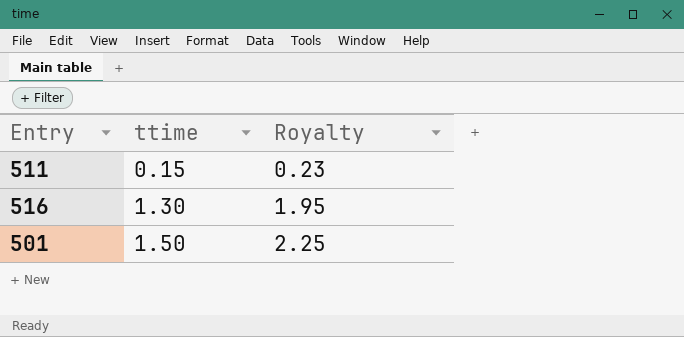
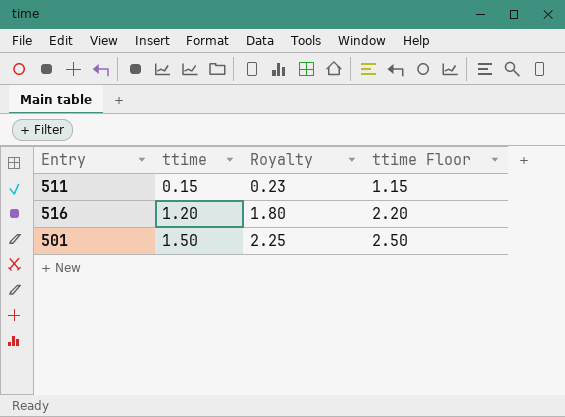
column ttime Floor | formula: none -> [ttime] + 1
516 | ttime: 1.30 -> 1.20
516 | Royalty: 1.95 -> 1.80

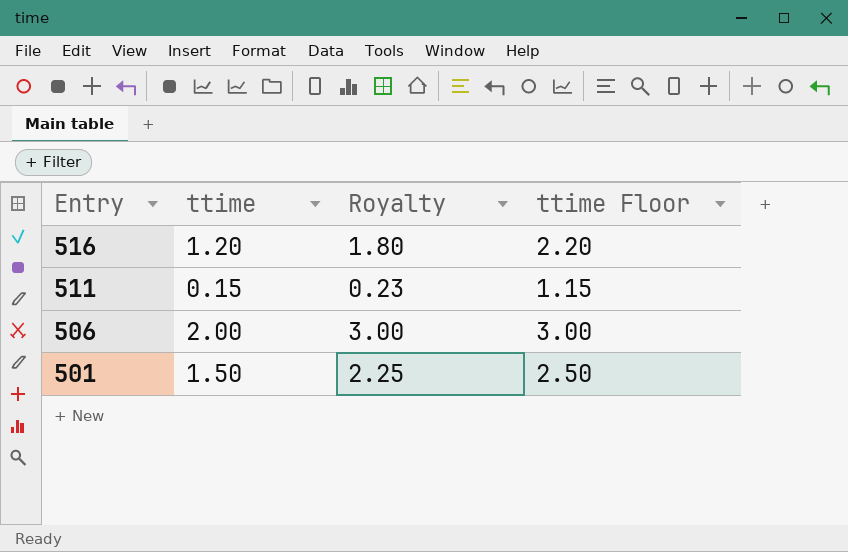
row order: ttime ascending -> Entry descending
row 506: none -> 2.00 | 3.00 | 3.00

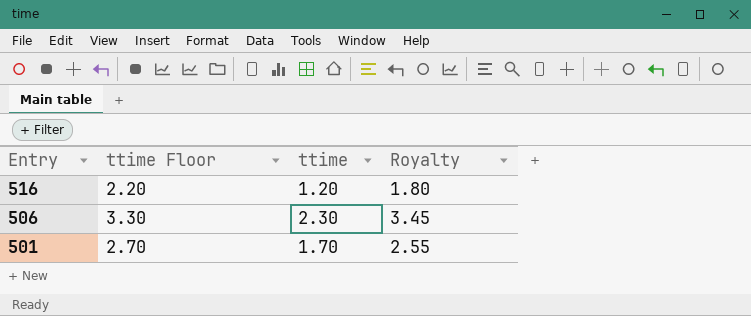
column ttime Floor | position: 4 -> 2
row 511: 0.15 | 0.23 | 1.15 -> none
506 | ttime Floor: 3.00 -> 3.30
506 | ttime: 2.00 -> 2.30
506 | Royalty: 3.00 -> 3.45
501 | ttime Floor: 2.50 -> 2.70
501 | ttime: 1.50 -> 1.70
501 | Royalty: 2.25 -> 2.55

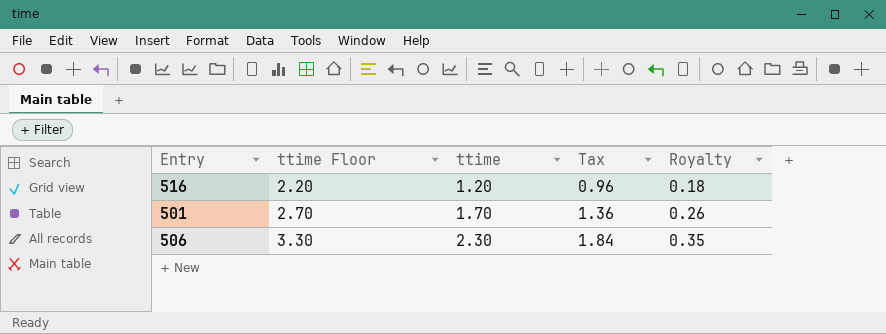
row order: Entry descending -> ttime Floor ascending
column Tax | formula: none -> [ttime] * 0.8
column Royalty | formula: [ttime] * 1.5 -> [ttime] * 0.15

